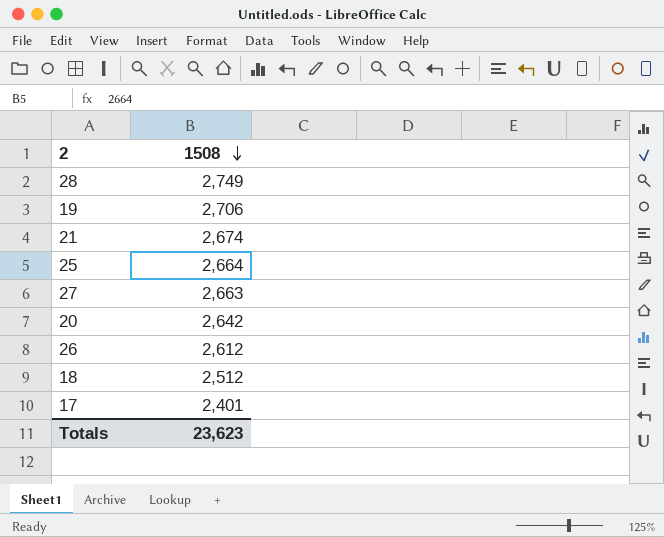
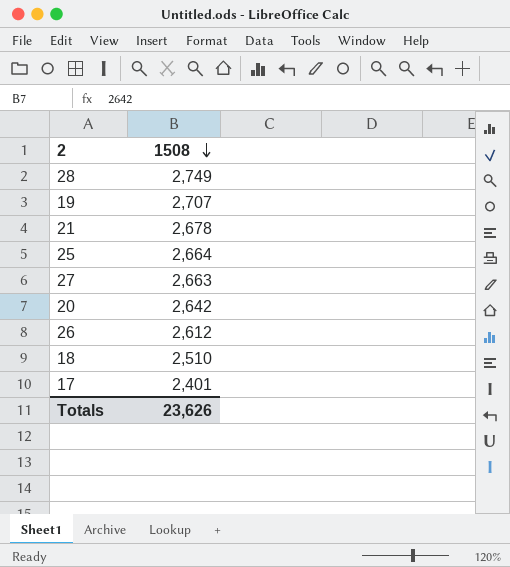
19 | 1508: 2,706 -> 2,707
21 | 1508: 2,674 -> 2,678
18 | 1508: 2,512 -> 2,510
Totals | 1508: 23,623 -> 23,626

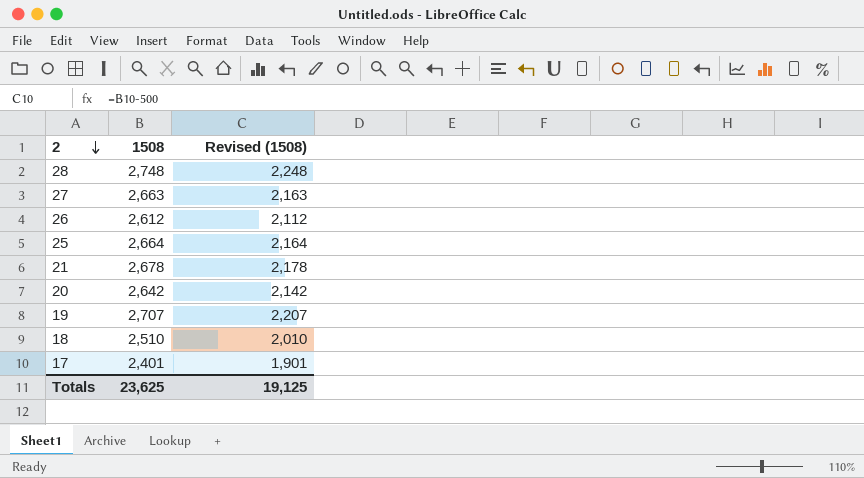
row order: 1508 descending -> 2 descending
column Revised (1508) | formula: none -> [1508] - 500
28 | 1508: 2,749 -> 2,748
Totals | 1508: 23,626 -> 23,625

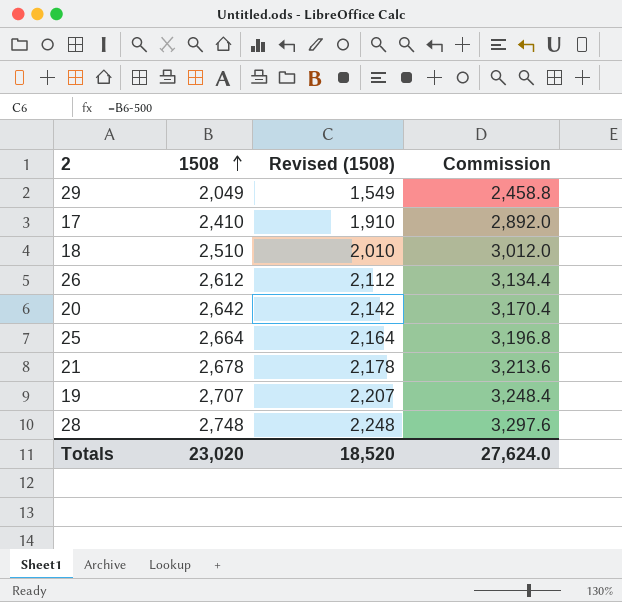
row order: 2 descending -> 1508 ascending
column Commission | formula: none -> [1508] * 1.2
row 27: 2,663 | 2,163 -> none
row 29: none -> 2,049 | 1,549 | 2,458.8
17 | 1508: 2,401 -> 2,410
17 | Revised (1508): 1,901 -> 1,910
Totals | 1508: 23,625 -> 23,020
Totals | Revised (1508): 19,125 -> 18,520

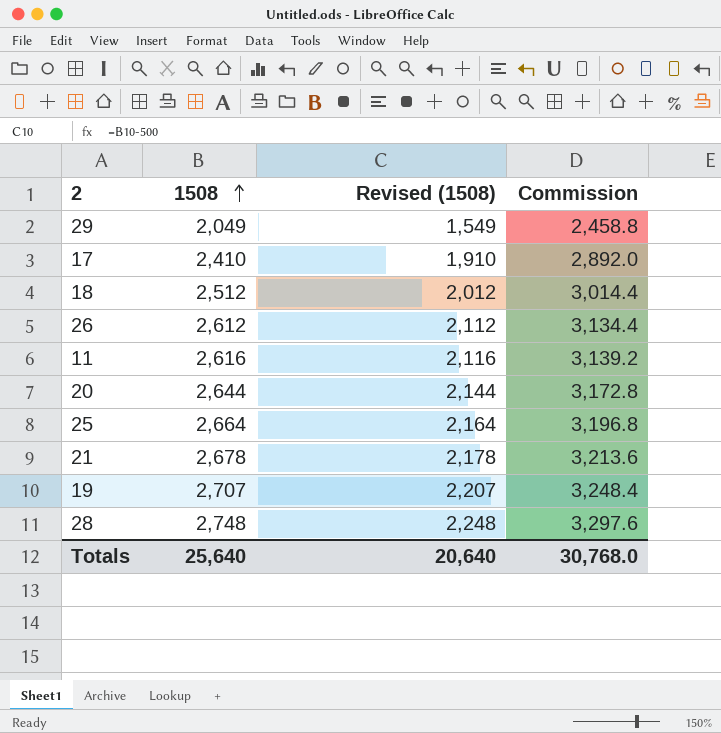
18 | 1508: 2,510 -> 2,512
18 | Revised (1508): 2,010 -> 2,012
18 | Commission: 3,012.0 -> 3,014.4
row 11: none -> 2,616 | 2,116 | 3,139.2
20 | 1508: 2,642 -> 2,644
20 | Revised (1508): 2,142 -> 2,144
20 | Commission: 3,170.4 -> 3,172.8
Totals | 1508: 23,020 -> 25,640
Totals | Revised (1508): 18,520 -> 20,640
Totals | Commission: 27,624.0 -> 30,768.0

